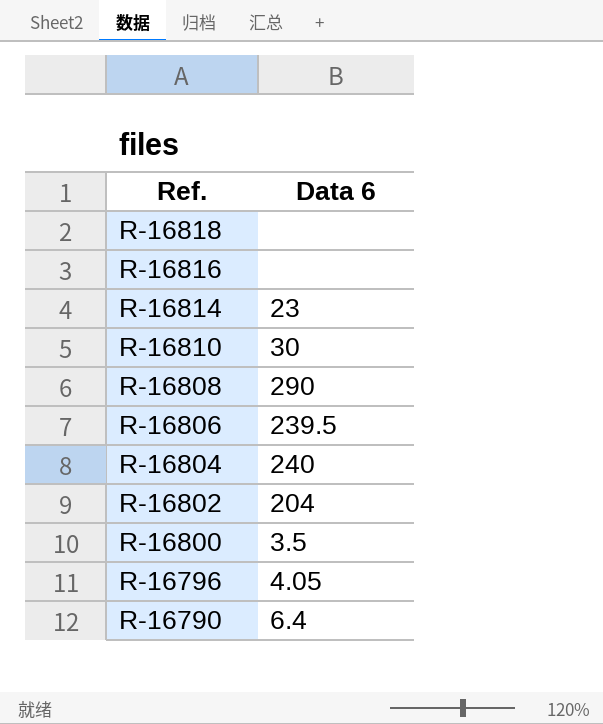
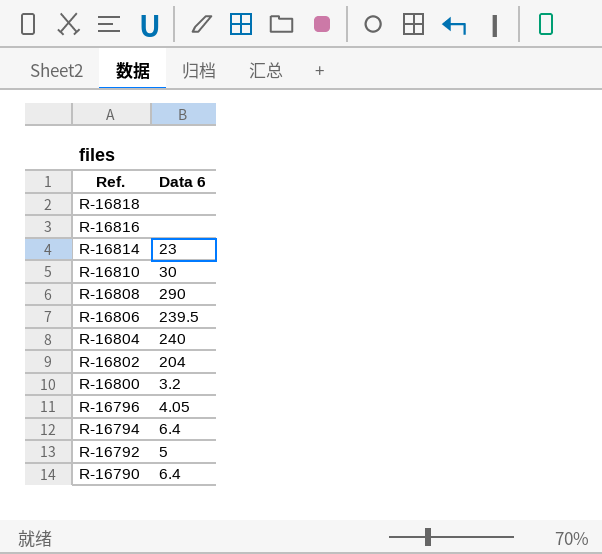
R-16800 | Data 6: 3.5 -> 3.2
row R-16794: none -> 6.4
row R-16792: none -> 5

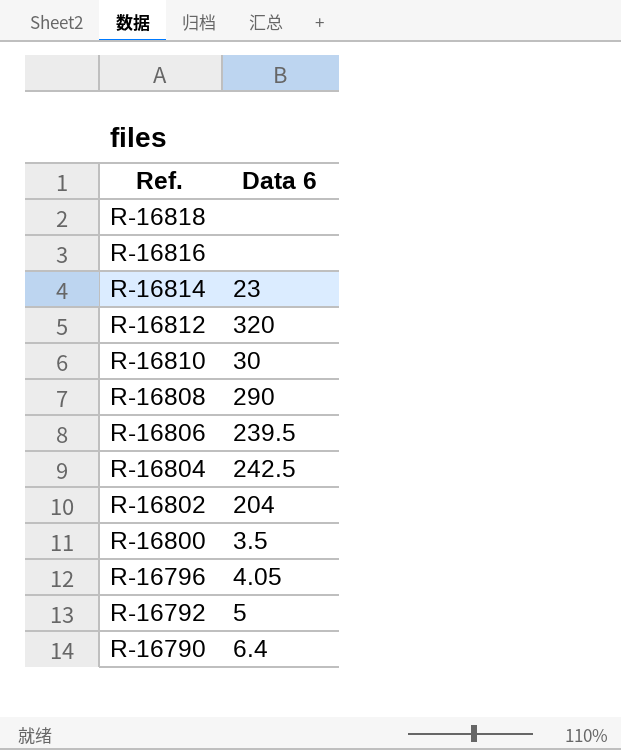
row R-16794: 6.4 -> none
row R-16812: none -> 320
R-16804 | Data 6: 240 -> 242.5
R-16800 | Data 6: 3.2 -> 3.5

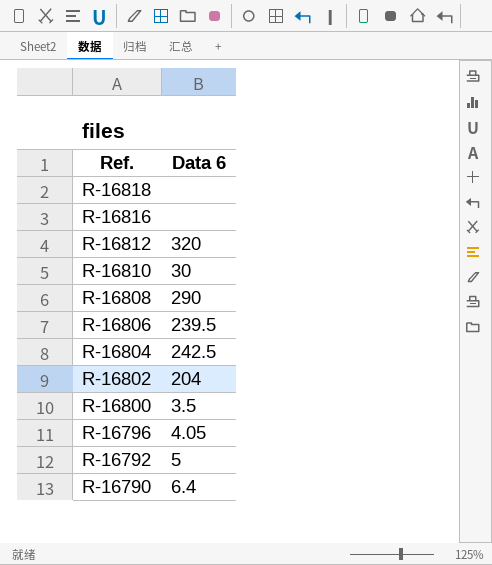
row R-16814: 23 -> none

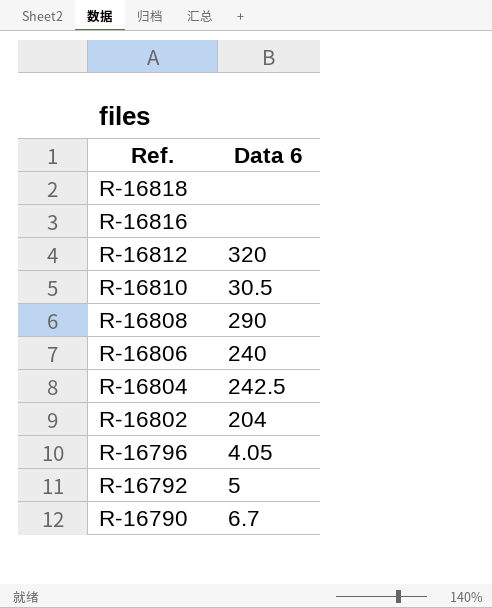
row R-16800: 3.5 -> none
R-16810 | Data 6: 30 -> 30.5
R-16806 | Data 6: 239.5 -> 240
R-16790 | Data 6: 6.4 -> 6.7

